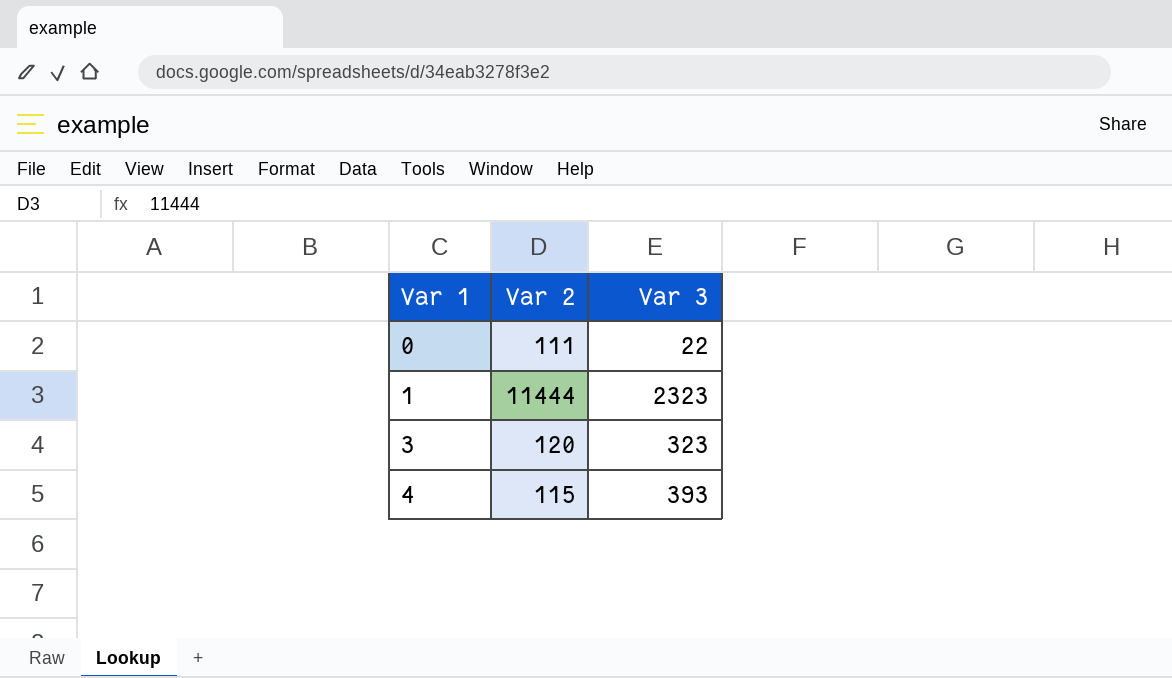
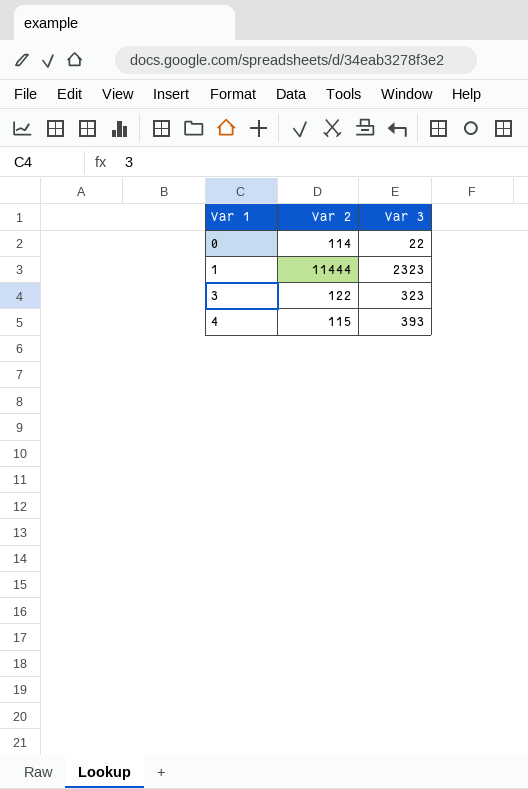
0 | Var 2: 111 -> 114
3 | Var 2: 120 -> 122

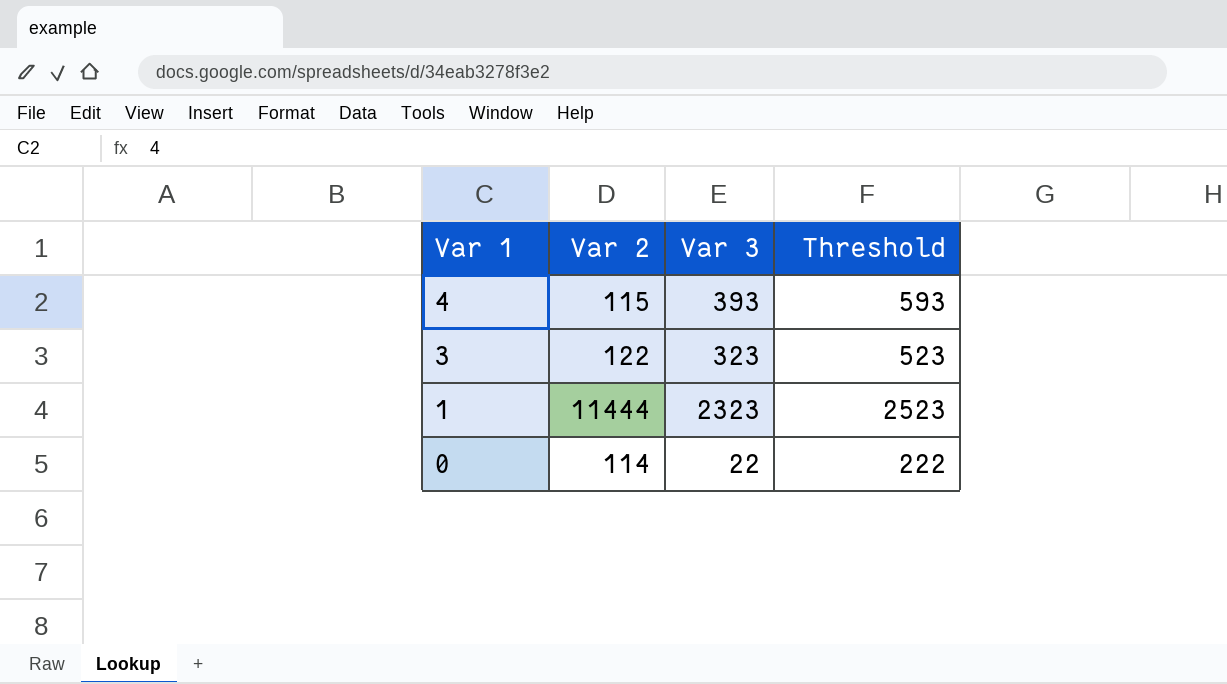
row order: Var 1 ascending -> Var 1 descending
column Threshold | formula: none -> [Var 3] + 200

